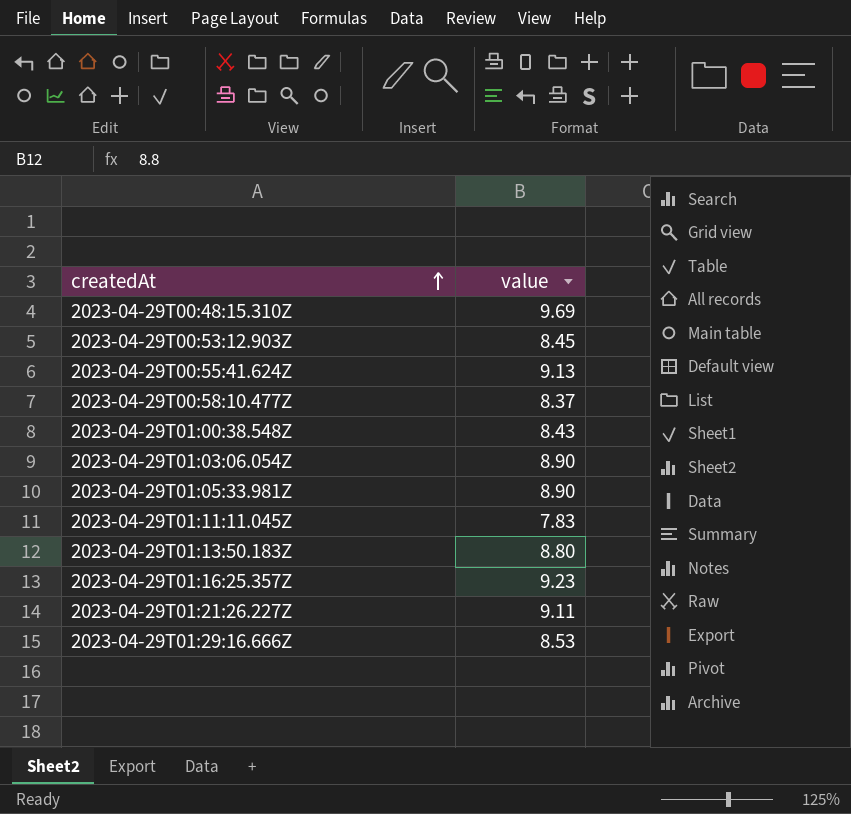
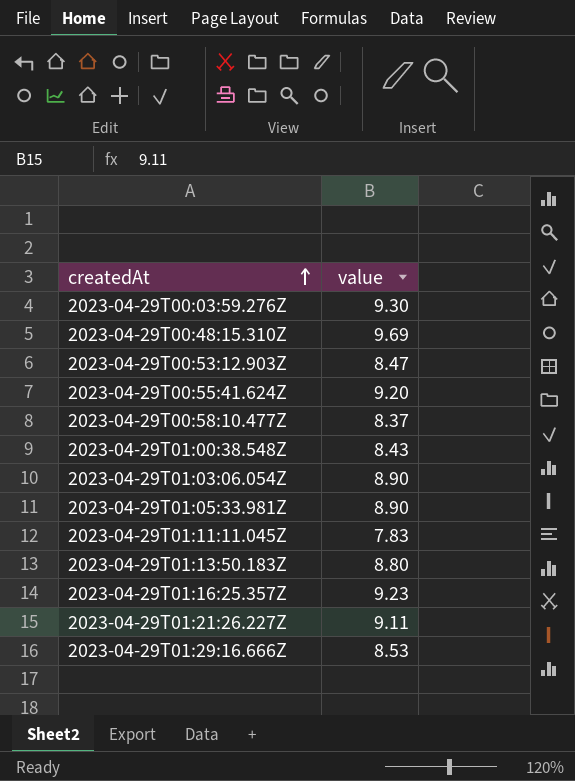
row 2023-04-29T00:03:59.276Z: none -> 9.30
2023-04-29T00:53:12.903Z | value: 8.45 -> 8.47
2023-04-29T00:55:41.624Z | value: 9.13 -> 9.20

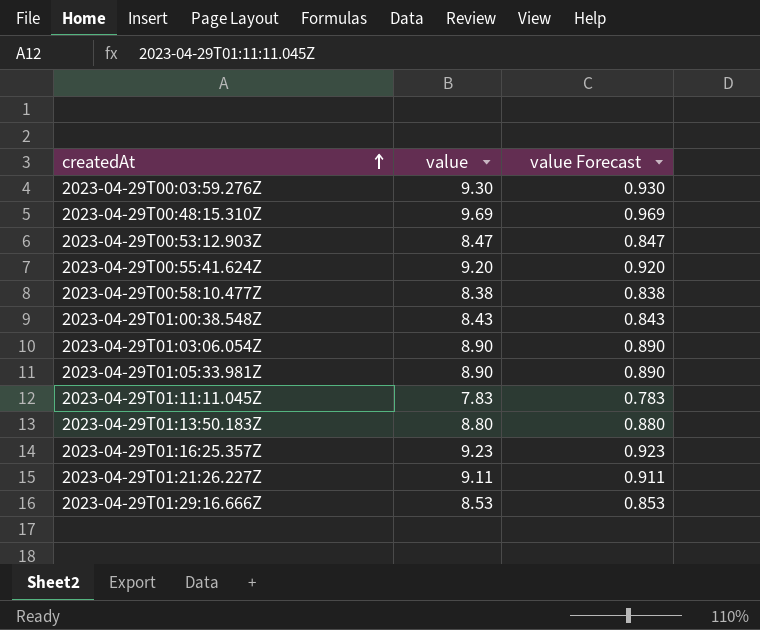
column value Forecast | formula: none -> [value] * 0.1
2023-04-29T00:58:10.477Z | value: 8.37 -> 8.38

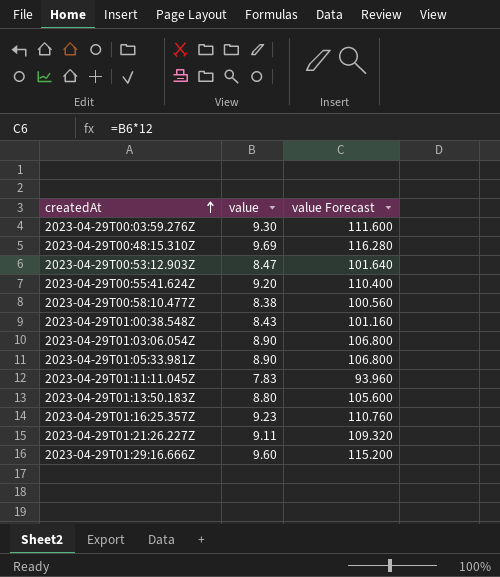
column value Forecast | formula: [value] * 0.1 -> [value] * 12
2023-04-29T01:29:16.666Z | value: 8.53 -> 9.60

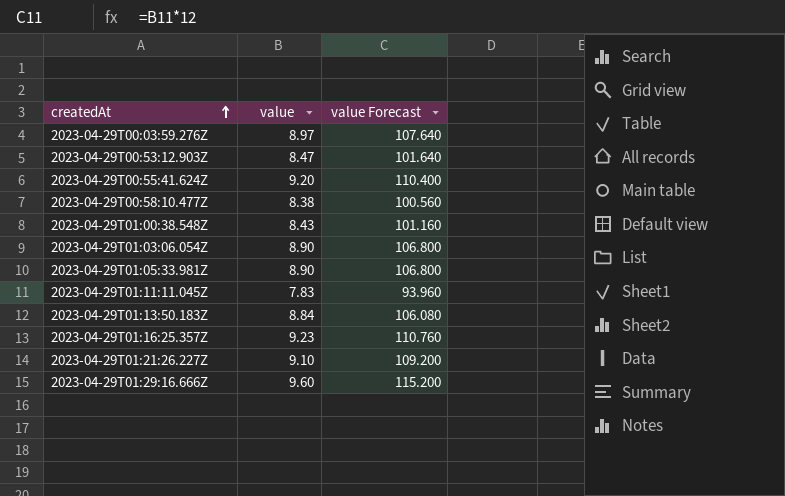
row 2023-04-29T00:48:15.310Z: 9.69 | 116.280 -> none
2023-04-29T00:03:59.276Z | value: 9.30 -> 8.97
2023-04-29T00:03:59.276Z | value Forecast: 111.600 -> 107.640
2023-04-29T01:13:50.183Z | value: 8.80 -> 8.84
2023-04-29T01:13:50.183Z | value Forecast: 105.600 -> 106.080
2023-04-29T01:21:26.227Z | value: 9.11 -> 9.10
2023-04-29T01:21:26.227Z | value Forecast: 109.320 -> 109.200

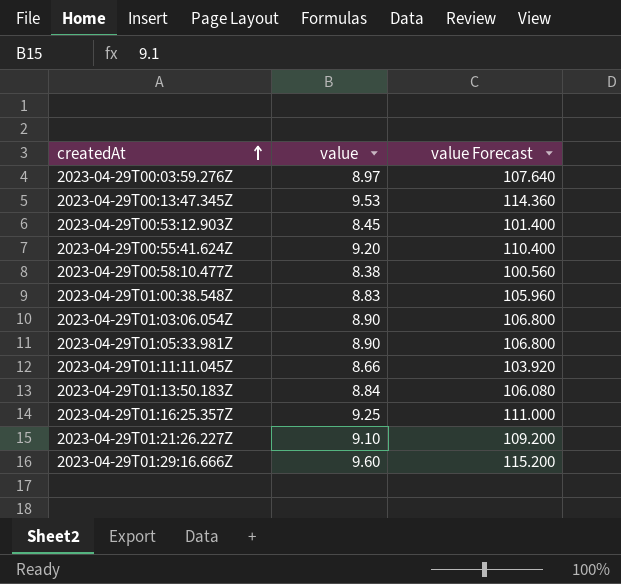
row 2023-04-29T00:13:47.345Z: none -> 9.53 | 114.360
2023-04-29T00:53:12.903Z | value: 8.47 -> 8.45
2023-04-29T00:53:12.903Z | value Forecast: 101.640 -> 101.400
2023-04-29T01:00:38.548Z | value: 8.43 -> 8.83
2023-04-29T01:00:38.548Z | value Forecast: 101.160 -> 105.960
2023-04-29T01:11:11.045Z | value: 7.83 -> 8.66
2023-04-29T01:11:11.045Z | value Forecast: 93.960 -> 103.920
2023-04-29T01:16:25.357Z | value: 9.23 -> 9.25
2023-04-29T01:16:25.357Z | value Forecast: 110.760 -> 111.000

